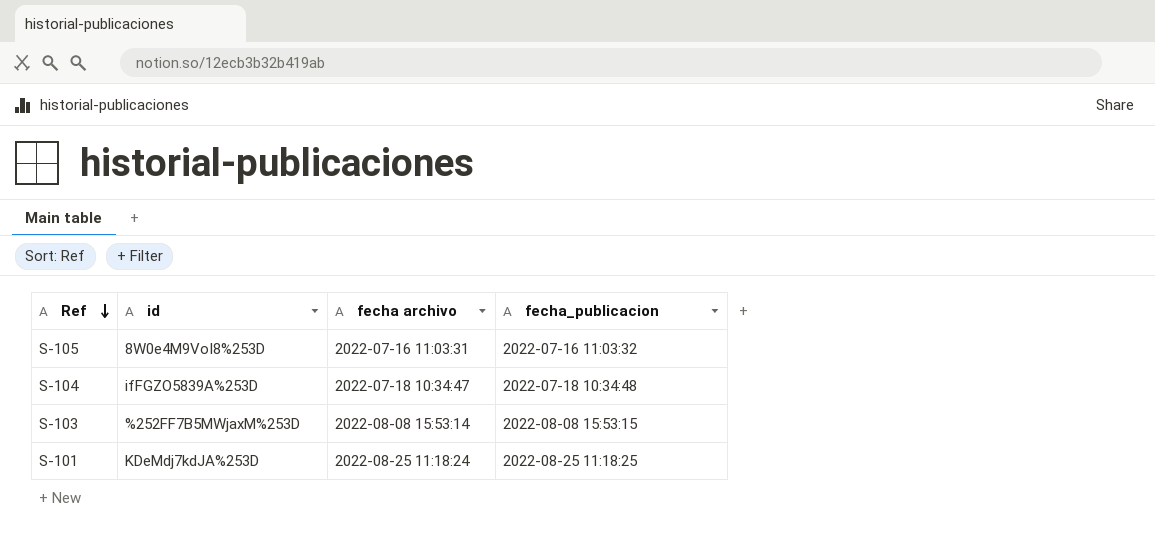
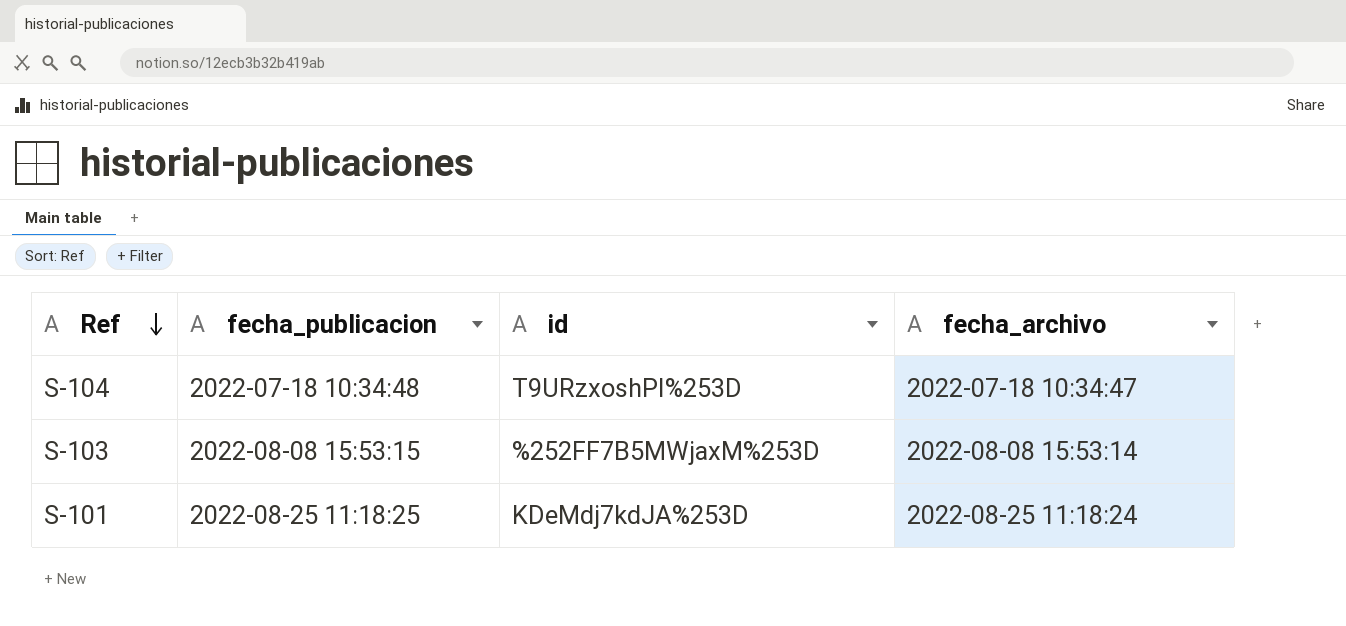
column fecha_publicacion | position: 4 -> 2
column name: fecha archivo -> fecha_archivo
row S-105: 8W0e4M9VoI8%253D | 2022-07-16 11:03:31 | 2022-07-16 11:03:32 -> none
S-104 | id: ifFGZO5839A%253D -> T9URzxoshPI%253D

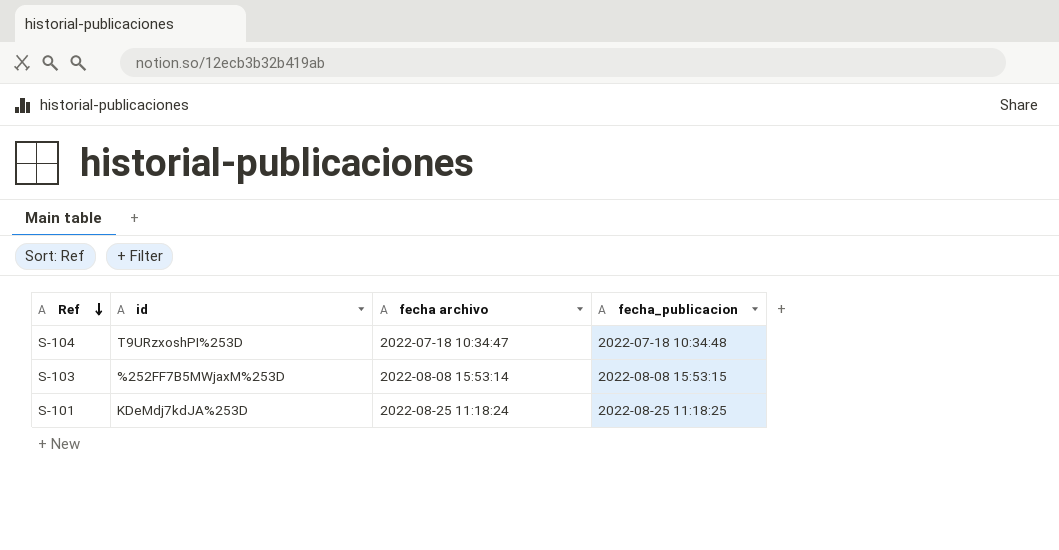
column name: fecha_archivo -> fecha archivo
column fecha_publicacion | position: 2 -> 4

